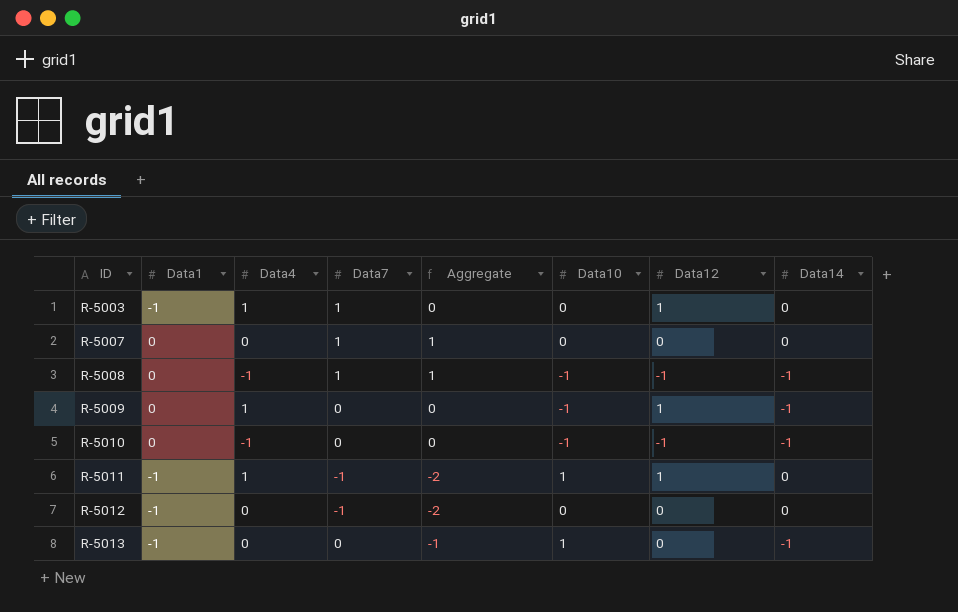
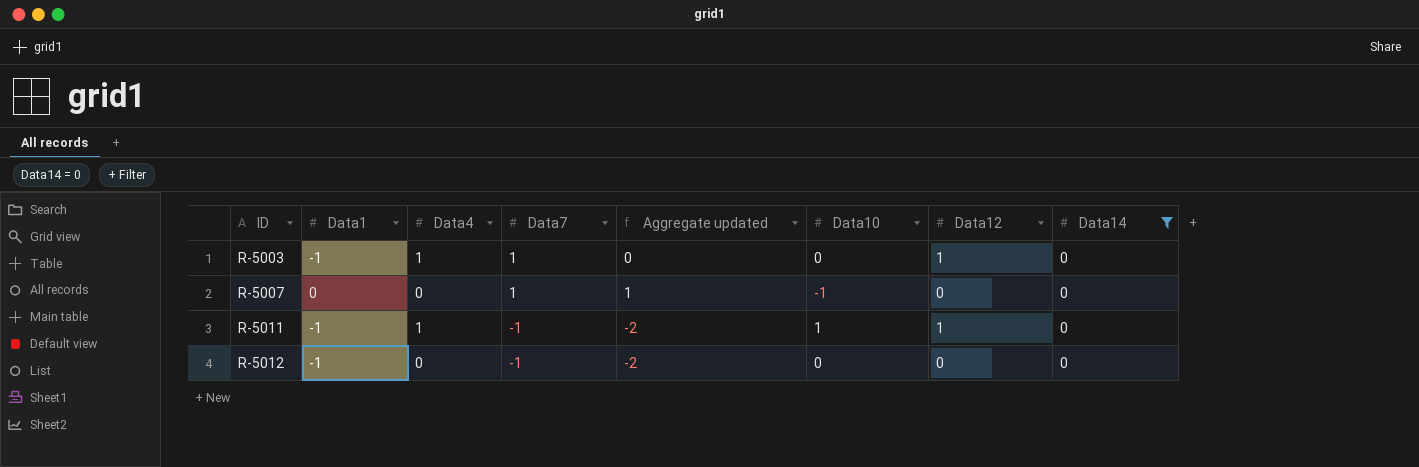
filter: none -> Data14 = 0
column name: Aggregate -> Aggregate updated
R-5007 | Data10: 0 -> -1

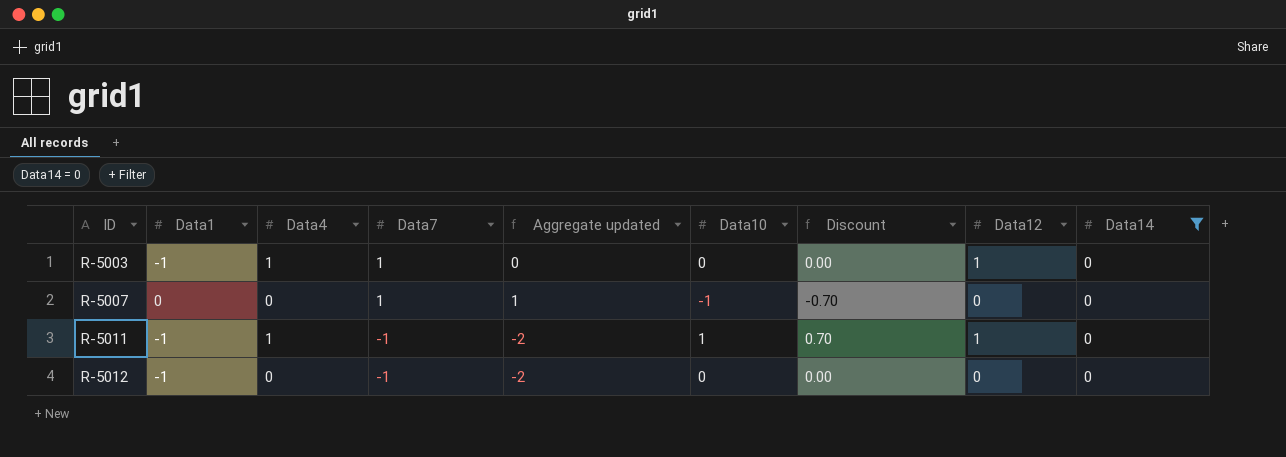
column Discount | formula: none -> [Data10] * 0.7

